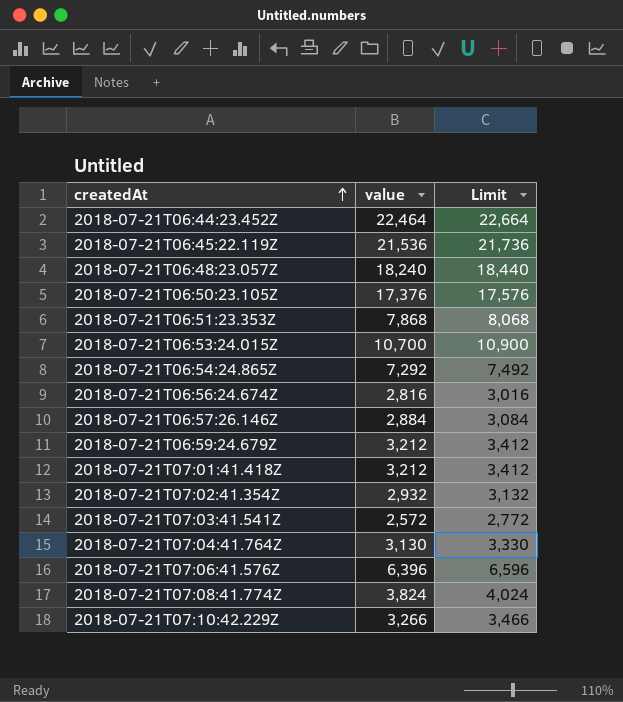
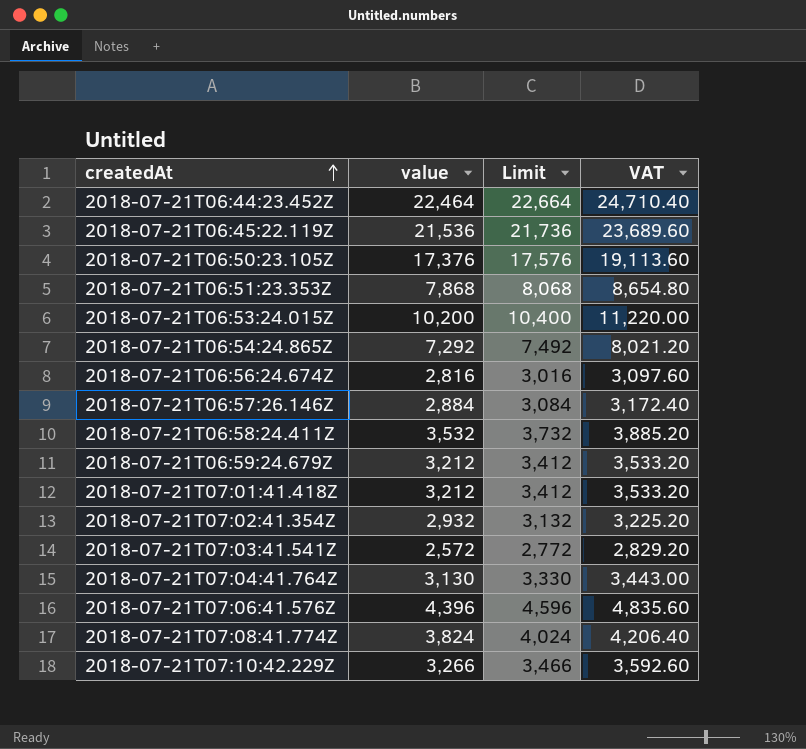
column VAT | formula: none -> [value] * 1.1
row 2018-07-21T06:48:23.057Z: 18,240 | 18,440 -> none
2018-07-21T06:53:24.015Z | value: 10,700 -> 10,200
2018-07-21T06:53:24.015Z | Limit: 10,900 -> 10,400
row 2018-07-21T06:58:24.411Z: none -> 3,532 | 3,732 | 3,885.20
2018-07-21T07:06:41.576Z | value: 6,396 -> 4,396
2018-07-21T07:06:41.576Z | Limit: 6,596 -> 4,596

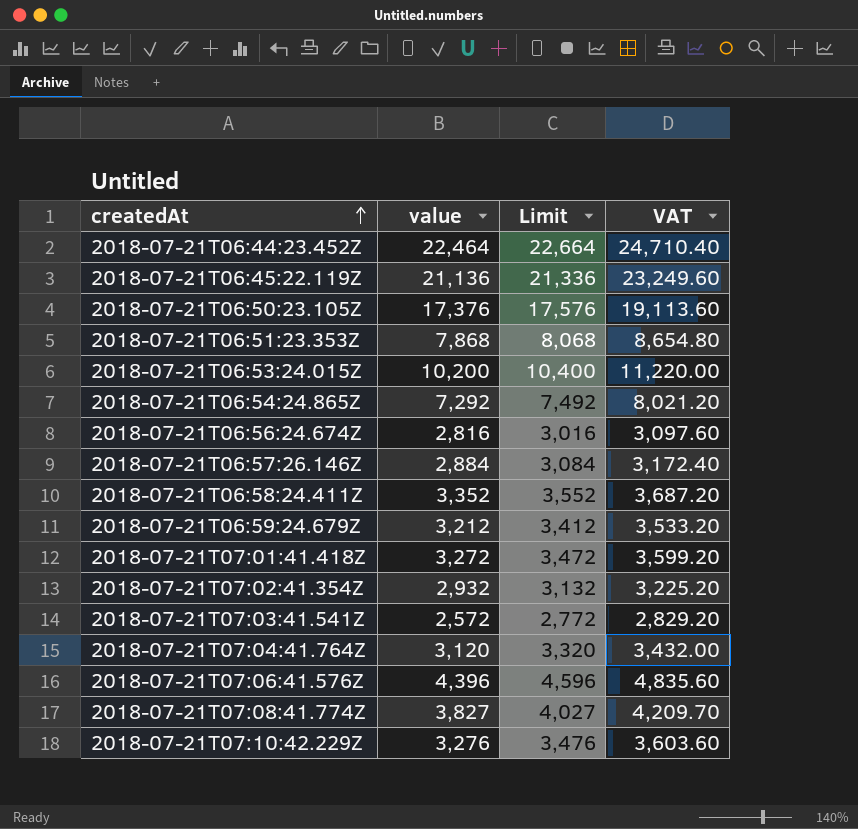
2018-07-21T06:45:22.119Z | value: 21,536 -> 21,136
2018-07-21T06:45:22.119Z | Limit: 21,736 -> 21,336
2018-07-21T06:45:22.119Z | VAT: 23,689.60 -> 23,249.60
2018-07-21T06:58:24.411Z | value: 3,532 -> 3,352
2018-07-21T06:58:24.411Z | Limit: 3,732 -> 3,552
2018-07-21T06:58:24.411Z | VAT: 3,885.20 -> 3,687.20
2018-07-21T07:01:41.418Z | value: 3,212 -> 3,272
2018-07-21T07:01:41.418Z | Limit: 3,412 -> 3,472
2018-07-21T07:01:41.418Z | VAT: 3,533.20 -> 3,599.20
2018-07-21T07:04:41.764Z | value: 3,130 -> 3,120
2018-07-21T07:04:41.764Z | Limit: 3,330 -> 3,320
2018-07-21T07:04:41.764Z | VAT: 3,443.00 -> 3,432.00
2018-07-21T07:08:41.774Z | value: 3,824 -> 3,827
2018-07-21T07:08:41.774Z | Limit: 4,024 -> 4,027
2018-07-21T07:08:41.774Z | VAT: 4,206.40 -> 4,209.70
2018-07-21T07:10:42.229Z | value: 3,266 -> 3,276
2018-07-21T07:10:42.229Z | Limit: 3,466 -> 3,476
2018-07-21T07:10:42.229Z | VAT: 3,592.60 -> 3,603.60

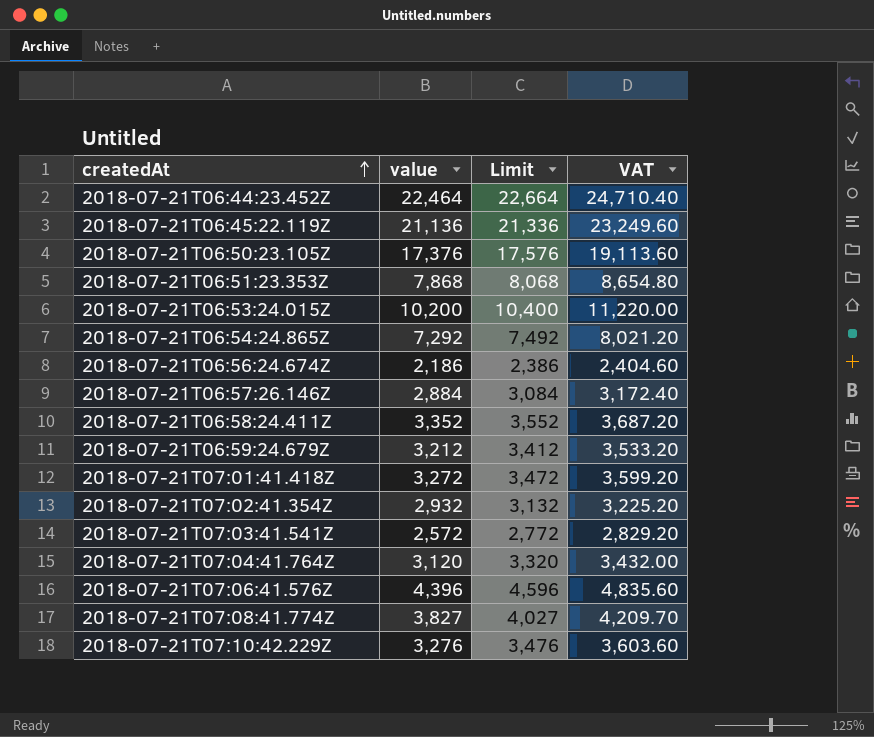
2018-07-21T06:56:24.674Z | value: 2,816 -> 2,186
2018-07-21T06:56:24.674Z | Limit: 3,016 -> 2,386
2018-07-21T06:56:24.674Z | VAT: 3,097.60 -> 2,404.60

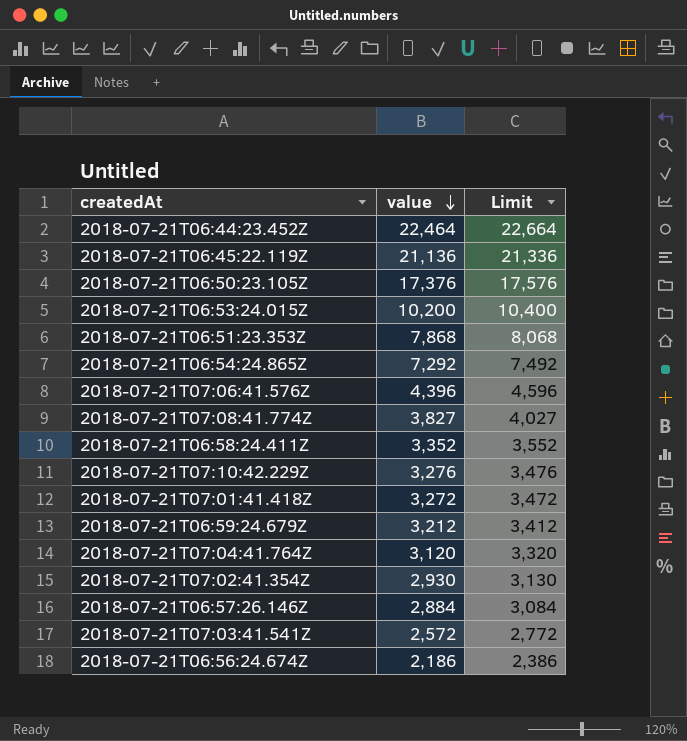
row order: createdAt ascending -> value descending
column VAT | formula: [value] * 1.1 -> none
2018-07-21T07:02:41.354Z | value: 2,932 -> 2,930
2018-07-21T07:02:41.354Z | Limit: 3,132 -> 3,130

